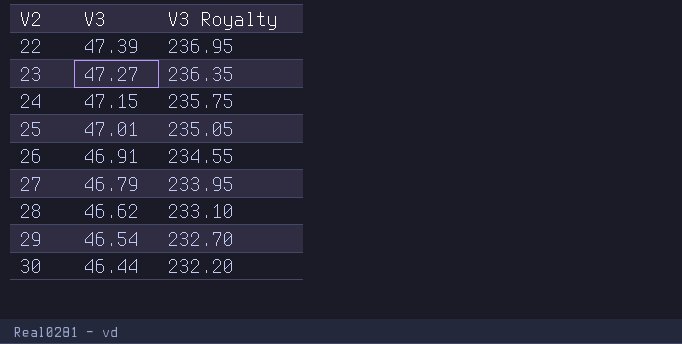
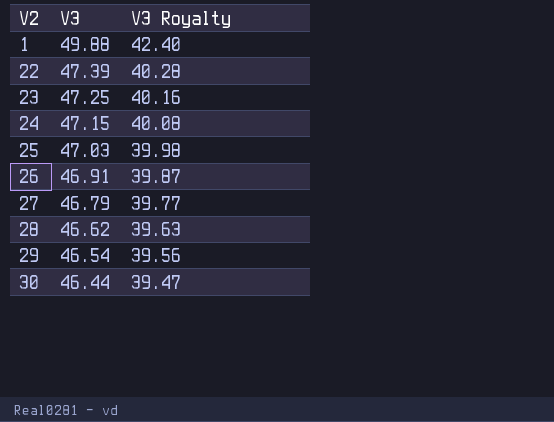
column V3 Royalty | formula: [V3] * 5 -> [V3] * 0.85
row 1: none -> 49.88 | 42.40
23 | V3: 47.27 -> 47.25
25 | V3: 47.01 -> 47.03

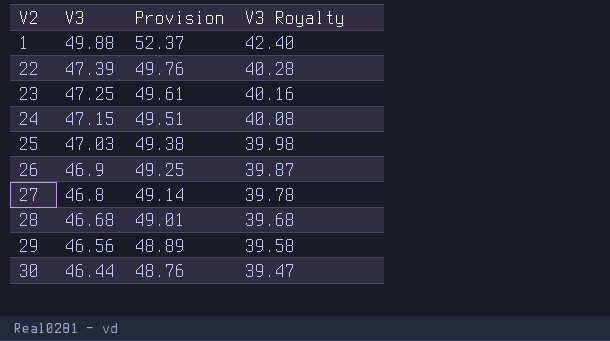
column Provision | formula: none -> [V3] * 1.05
26 | V3: 46.91 -> 46.9
27 | V3: 46.79 -> 46.8
27 | V3 Royalty: 39.77 -> 39.78
28 | V3: 46.62 -> 46.68
28 | V3 Royalty: 39.63 -> 39.68
29 | V3: 46.54 -> 46.56
29 | V3 Royalty: 39.56 -> 39.58

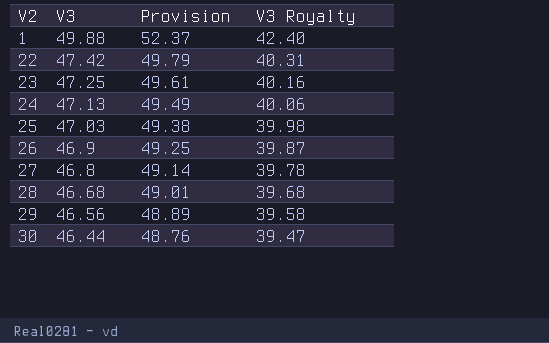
22 | V3: 47.39 -> 47.42
22 | Provision: 49.76 -> 49.79
22 | V3 Royalty: 40.28 -> 40.31
24 | V3: 47.15 -> 47.13
24 | Provision: 49.51 -> 49.49
24 | V3 Royalty: 40.08 -> 40.06

